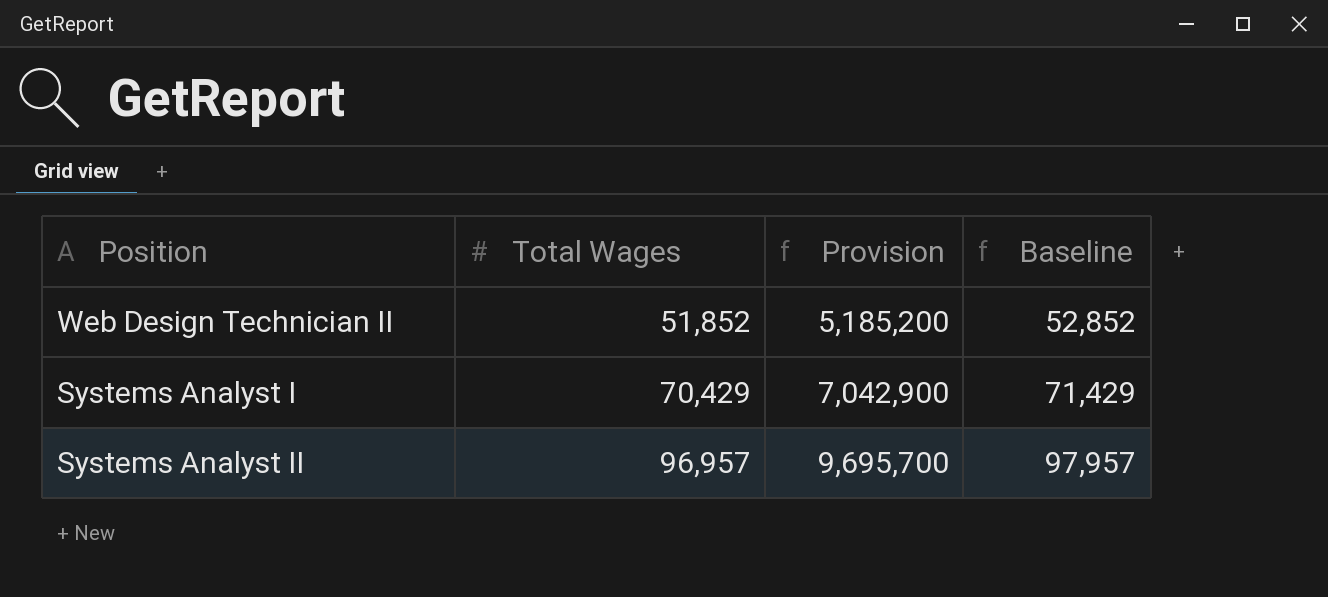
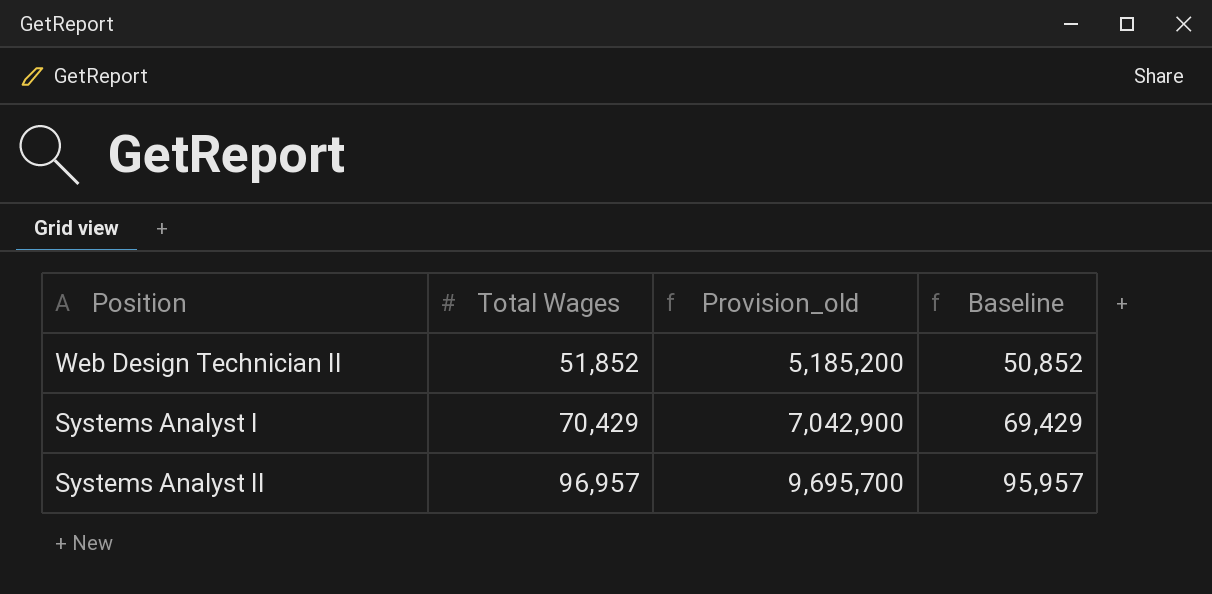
column name: Provision -> Provision_old
column Baseline | formula: [Total Wages] + 1000 -> [Total Wages] - 1000

